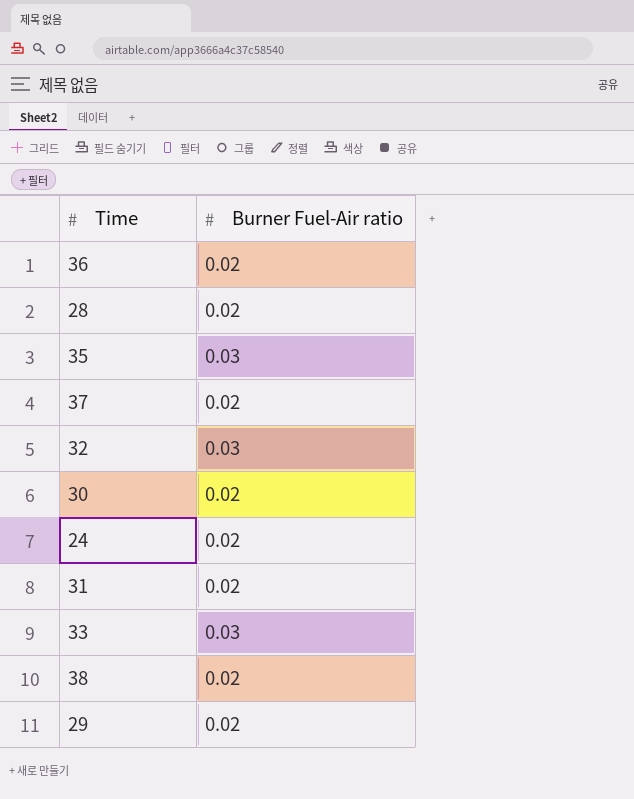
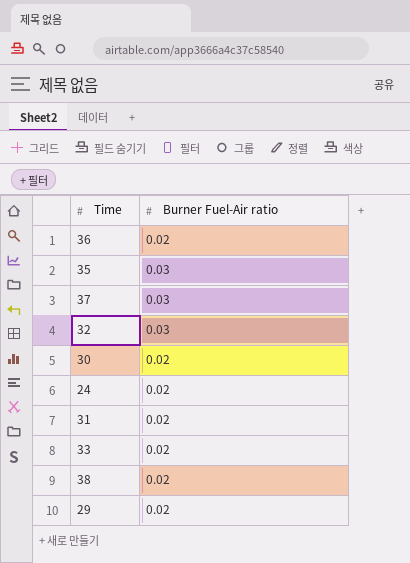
row 28: 0.02 -> none
37 | Burner Fuel-Air ratio: 0.02 -> 0.03
33 | Burner Fuel-Air ratio: 0.03 -> 0.02

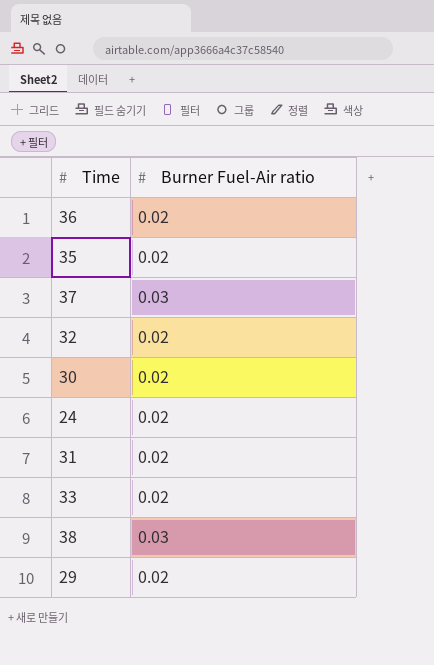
35 | Burner Fuel-Air ratio: 0.03 -> 0.02
32 | Burner Fuel-Air ratio: 0.03 -> 0.02
38 | Burner Fuel-Air ratio: 0.02 -> 0.03

